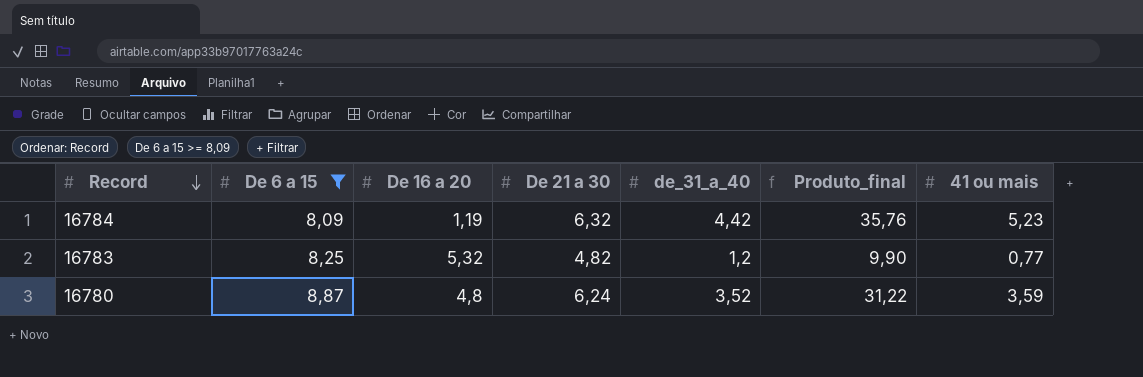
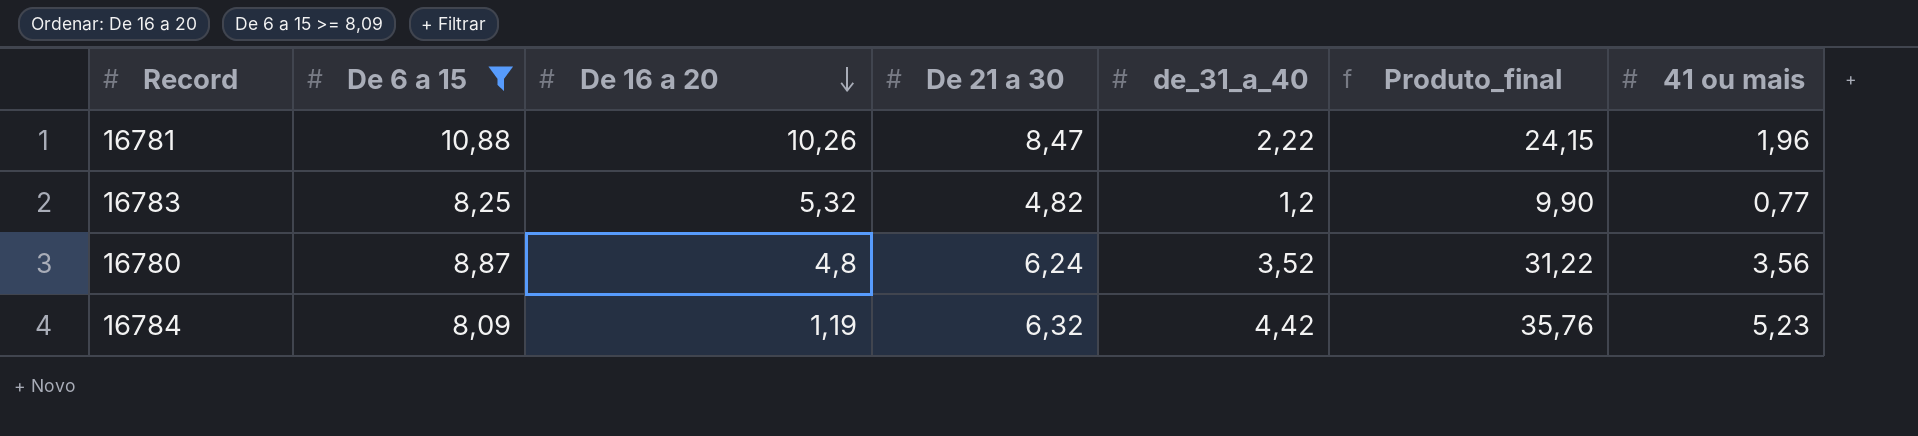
row order: Record descending -> De 16 a 20 descending
row 16781: none -> 10,88 | 10,26 | 8,47 | 2,22 | 24,15 | 1,96
16780 | 41 ou mais: 3,59 -> 3,56

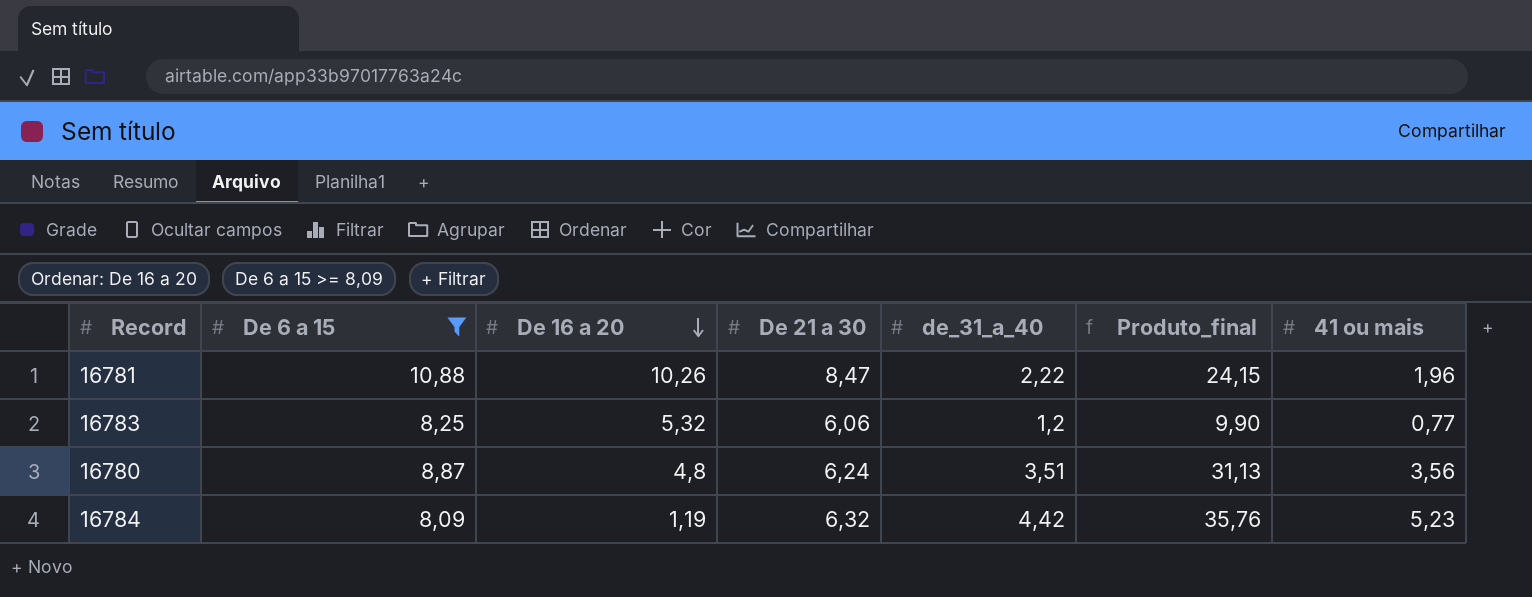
16783 | De 21 a 30: 4,82 -> 6,06
16780 | de_31_a_40: 3,52 -> 3,51
16780 | Produto_final: 31,22 -> 31,13

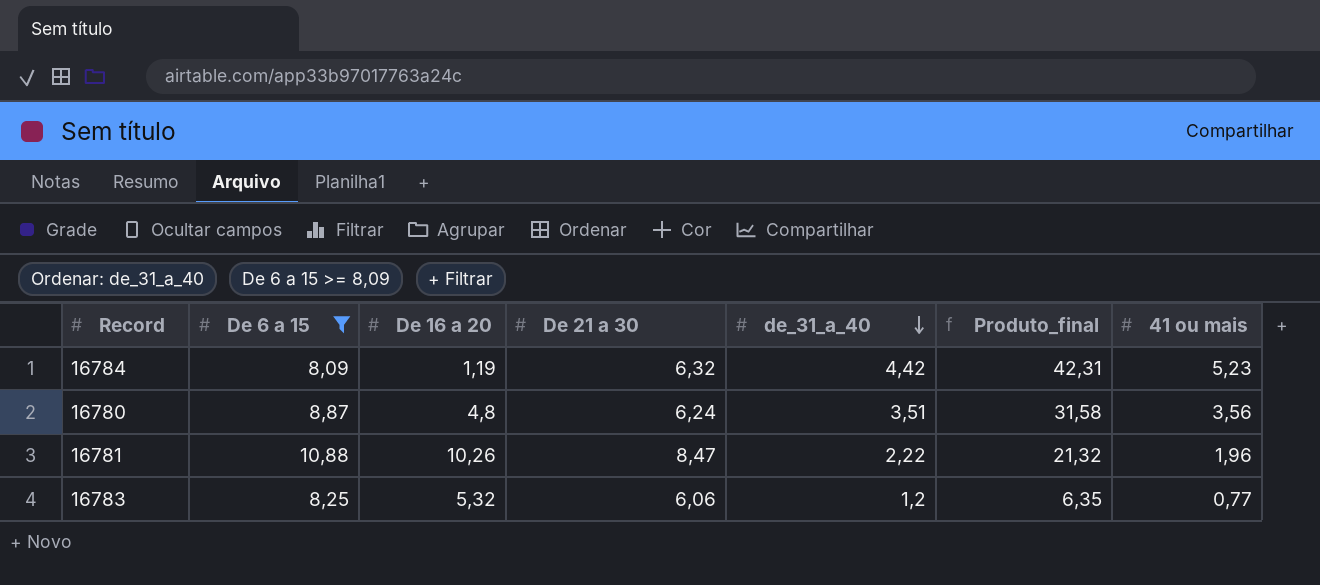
row order: De 16 a 20 descending -> de_31_a_40 descending
column Produto_final | formula: [De 6 a 15] * [de_31_a_40] -> [De 6 a 15] * [41 ou mais]

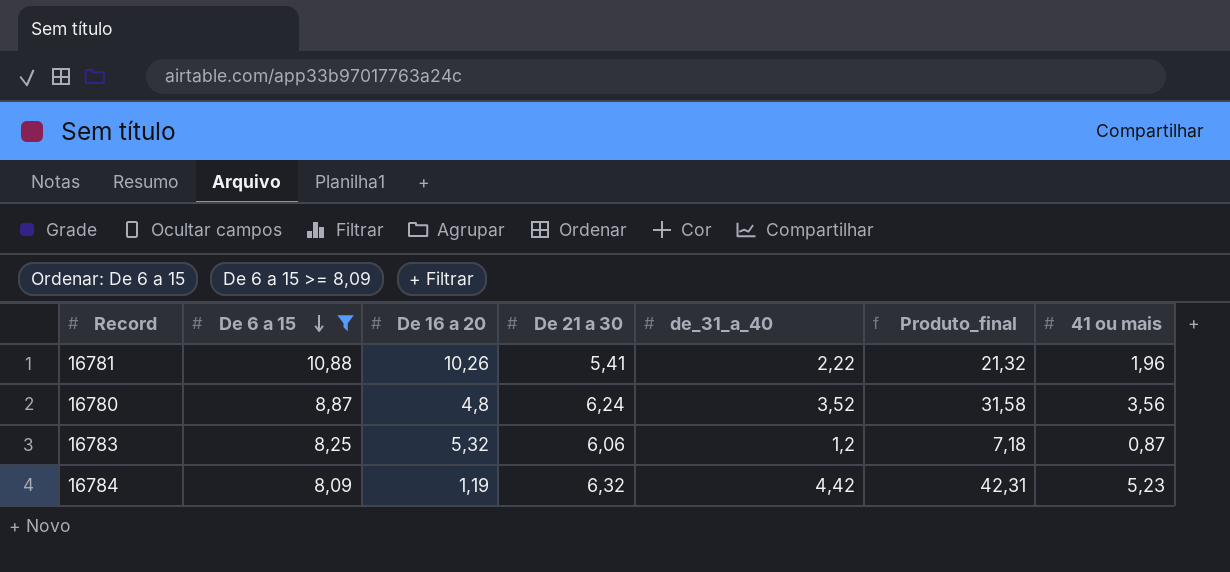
row order: de_31_a_40 descending -> De 6 a 15 descending
16781 | De 21 a 30: 8,47 -> 5,41
16780 | de_31_a_40: 3,51 -> 3,52
16783 | Produto_final: 6,35 -> 7,18
16783 | 41 ou mais: 0,77 -> 0,87

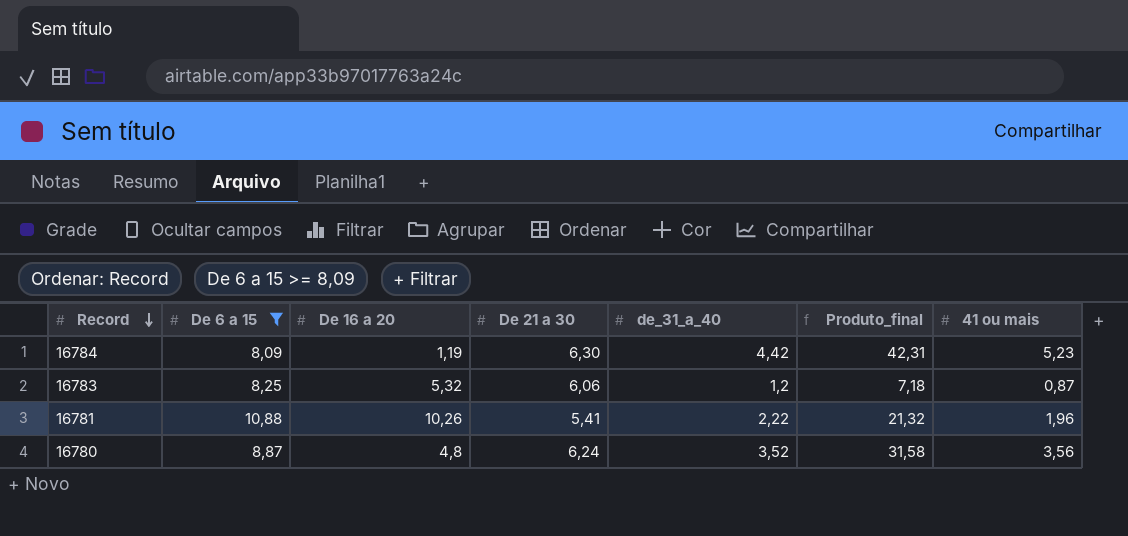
row order: De 6 a 15 descending -> Record descending
16784 | De 21 a 30: 6,32 -> 6,30

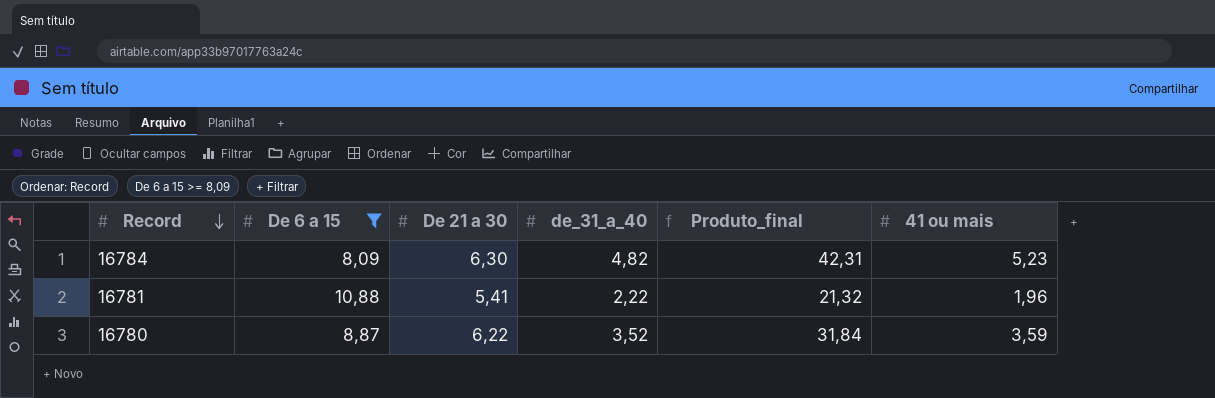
column De 16 a 20 | position: 3 -> none
row 16783: 8,25 | 5,32 | 6,06 | 1,2 | 7,18 | 0,87 -> none
16784 | de_31_a_40: 4,42 -> 4,82
16780 | De 21 a 30: 6,24 -> 6,22
16780 | Produto_final: 31,58 -> 31,84
16780 | 41 ou mais: 3,56 -> 3,59

